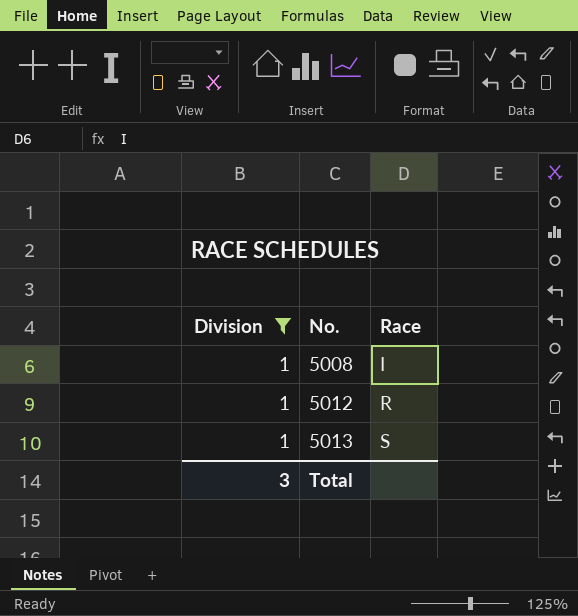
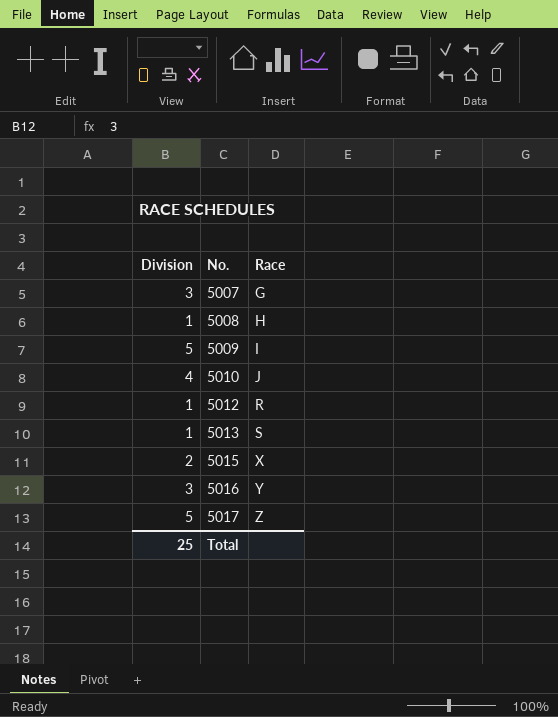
filter: Division = 1 -> none
5008 | Race: I -> H
Total | Division: 3 -> 25

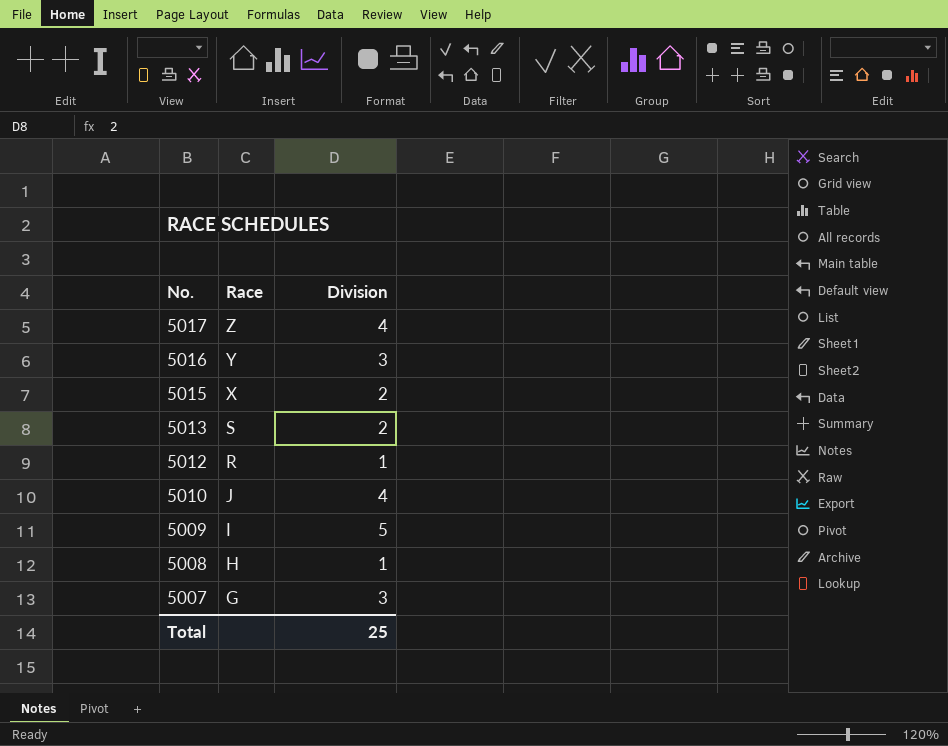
row order: No. ascending -> No. descending
column Division | position: 1 -> 3
5017 | Division: 5 -> 4
5013 | Division: 1 -> 2

